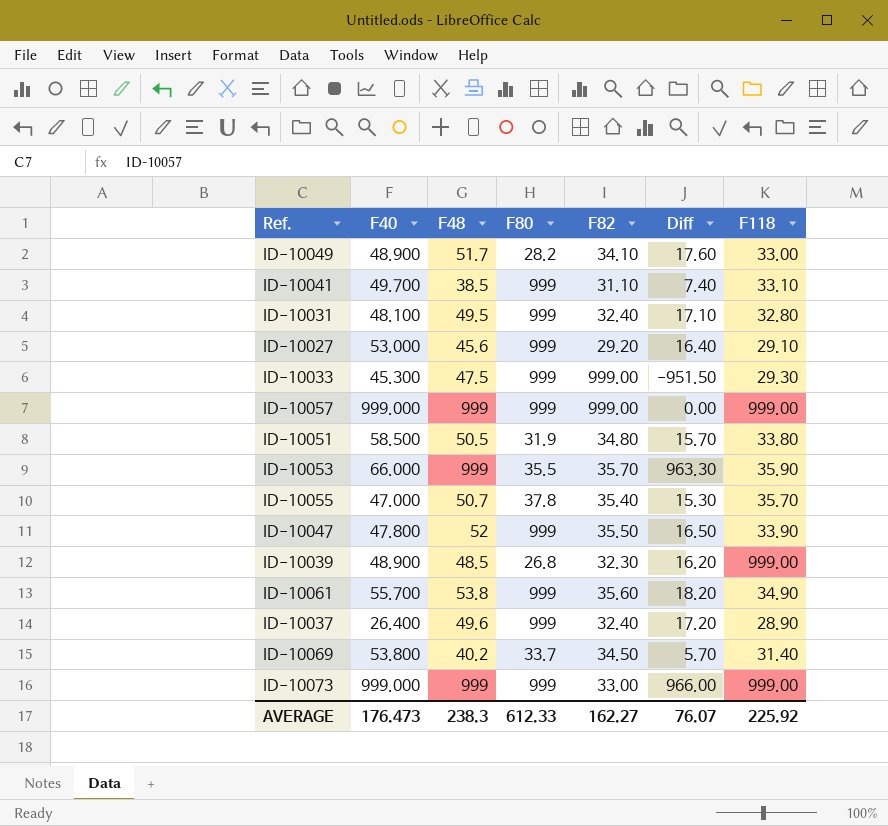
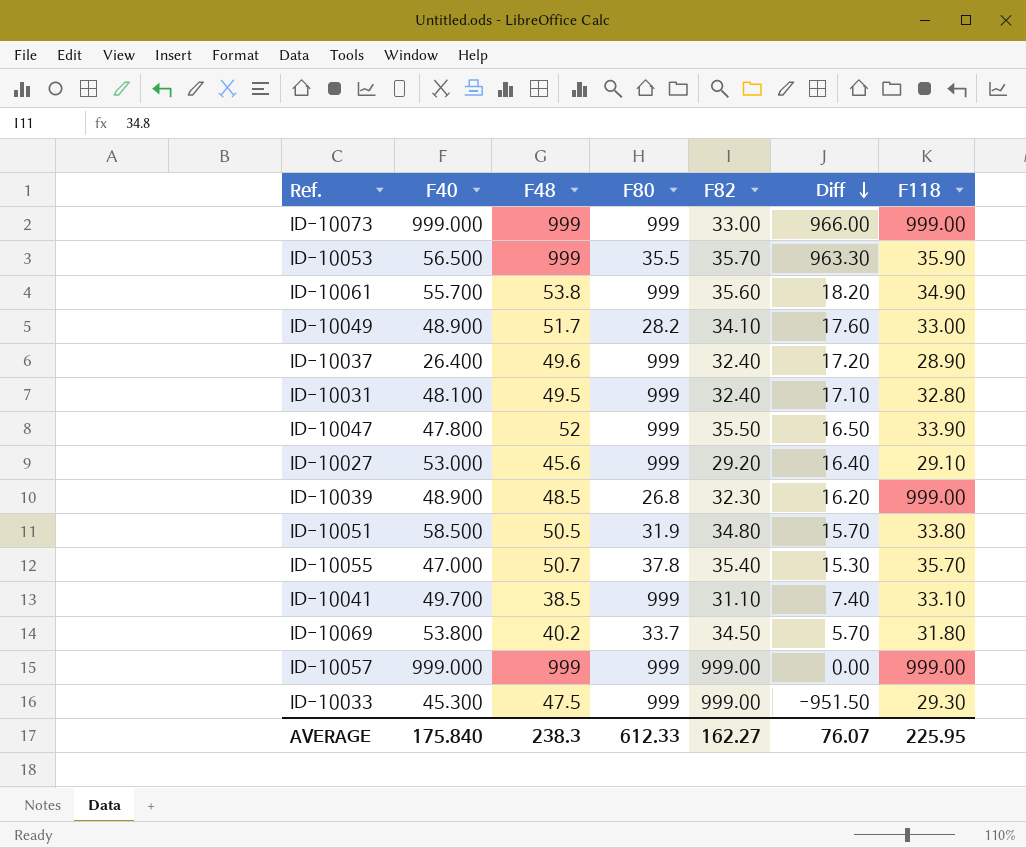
row order: none -> Diff descending
ID-10053 | F40: 66.000 -> 56.500
ID-10069 | F118: 31.40 -> 31.80
AVERAGE | F40: 176.473 -> 175.840
AVERAGE | F118: 225.92 -> 225.95

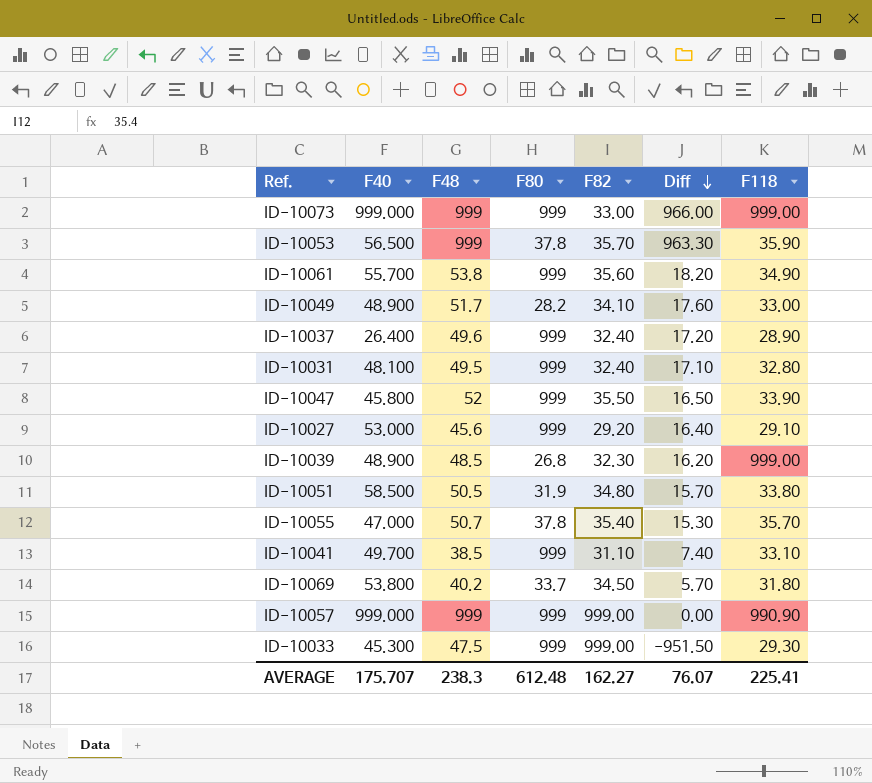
ID-10053 | F80: 35.5 -> 37.8
ID-10047 | F40: 47.800 -> 45.800
ID-10057 | F118: 999.00 -> 990.90
AVERAGE | F40: 175.840 -> 175.707
AVERAGE | F80: 612.33 -> 612.48
AVERAGE | F118: 225.95 -> 225.41

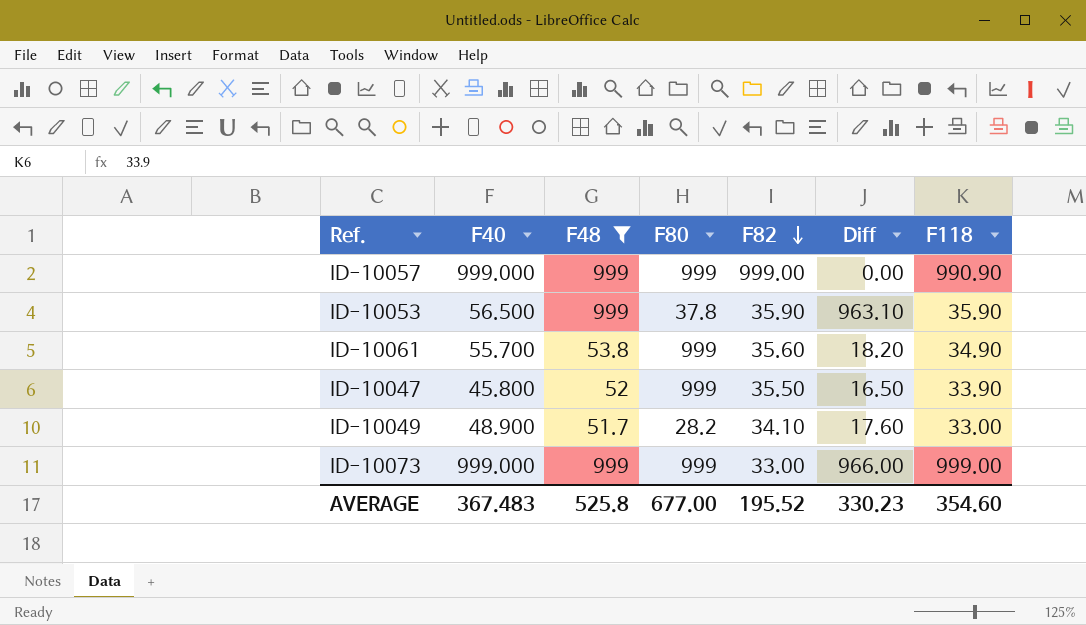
filter: none -> F48 >= 51.7
row order: Diff descending -> F82 descending
ID-10053 | F82: 35.70 -> 35.90
ID-10053 | Diff: 963.30 -> 963.10
AVERAGE | F40: 175.707 -> 367.483
AVERAGE | F48: 238.3 -> 525.8
AVERAGE | F80: 612.48 -> 677.00
AVERAGE | F82: 162.27 -> 195.52
AVERAGE | Diff: 76.07 -> 330.23
AVERAGE | F118: 225.41 -> 354.60

